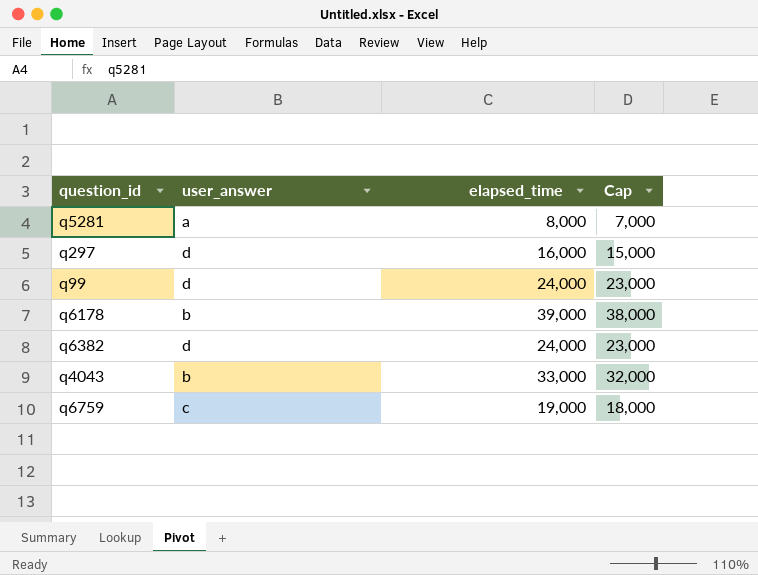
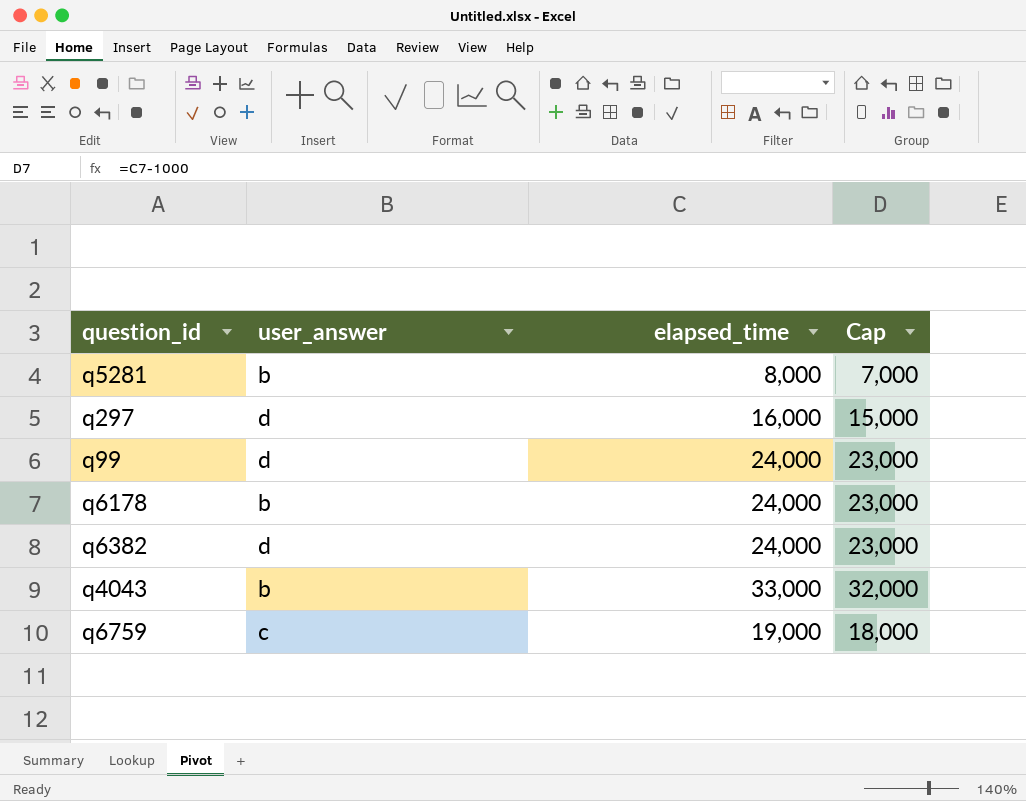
q5281 | user_answer: a -> b
q6178 | elapsed_time: 39,000 -> 24,000
q6178 | Cap: 38,000 -> 23,000

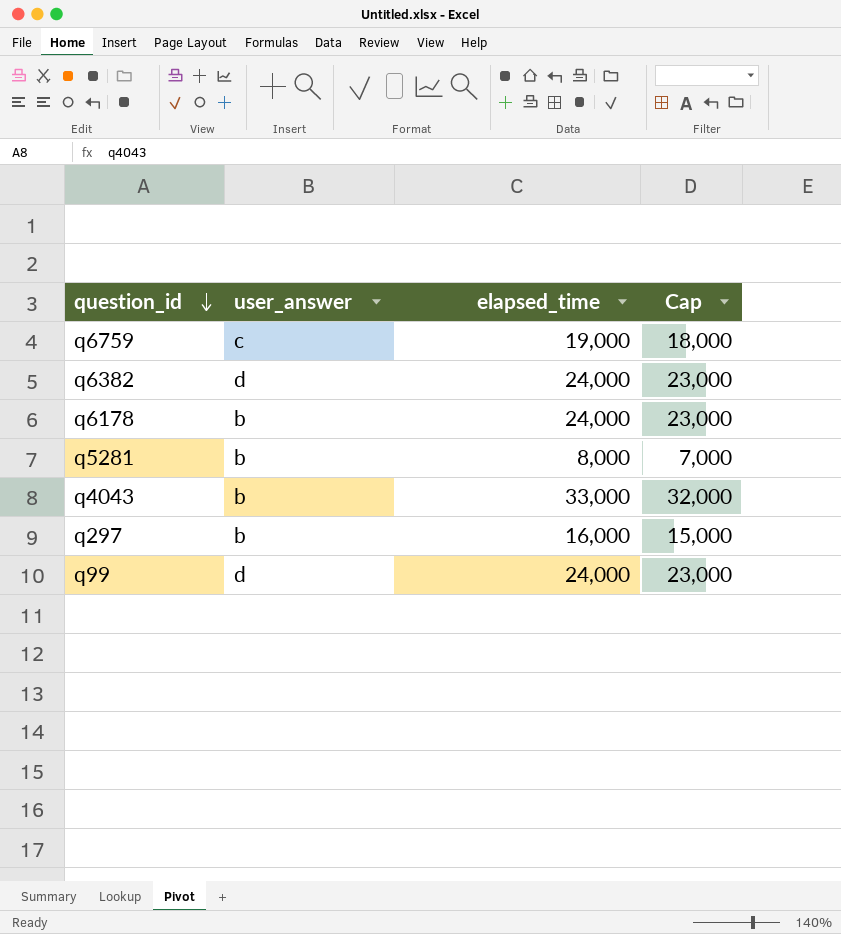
row order: none -> question_id descending
q297 | user_answer: d -> b

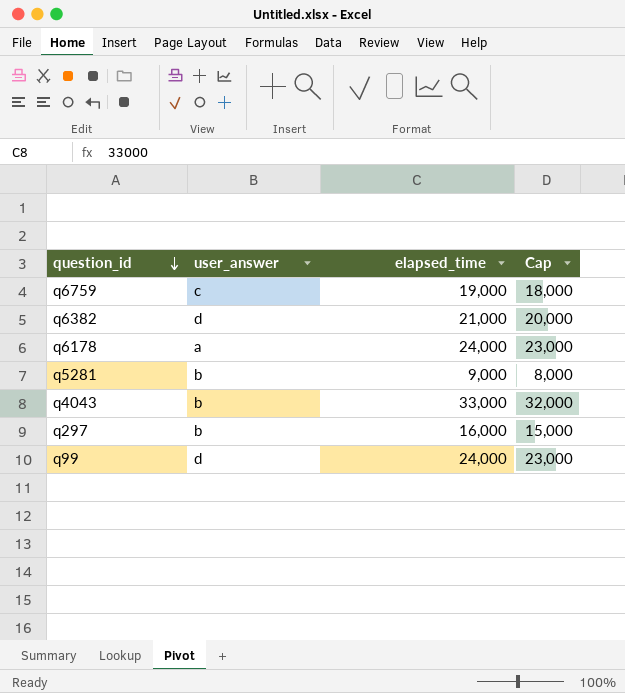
q6382 | elapsed_time: 24,000 -> 21,000
q6382 | Cap: 23,000 -> 20,000
q6178 | user_answer: b -> a
q5281 | elapsed_time: 8,000 -> 9,000
q5281 | Cap: 7,000 -> 8,000

